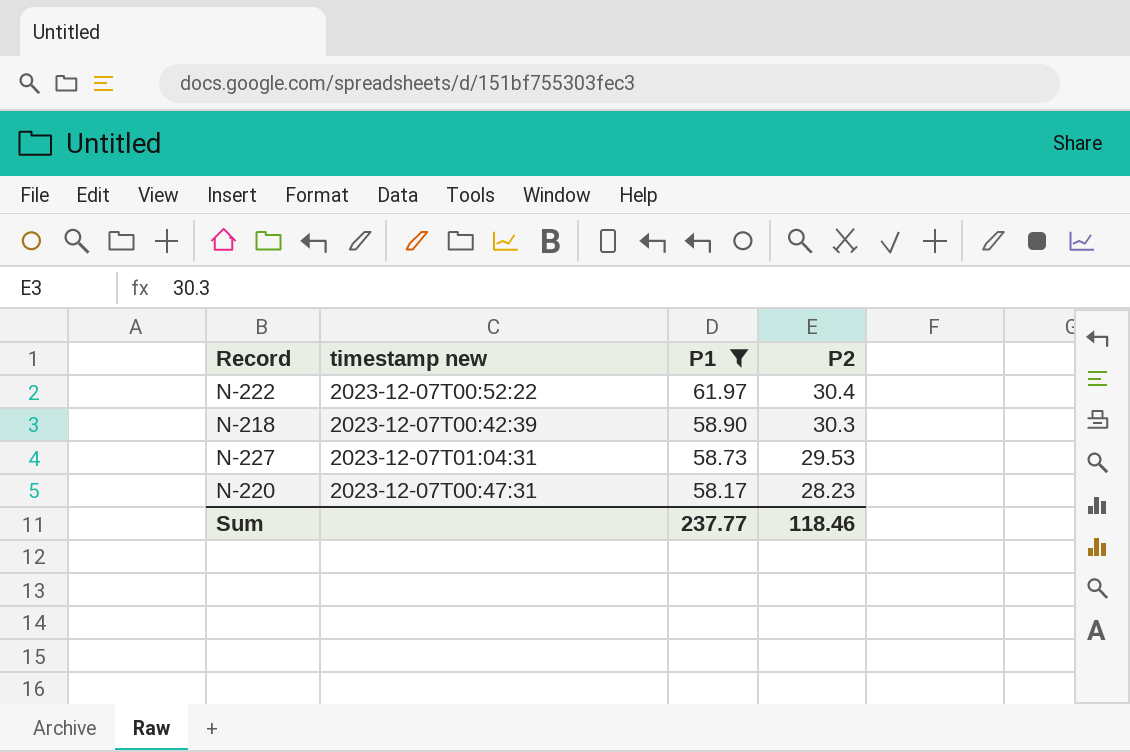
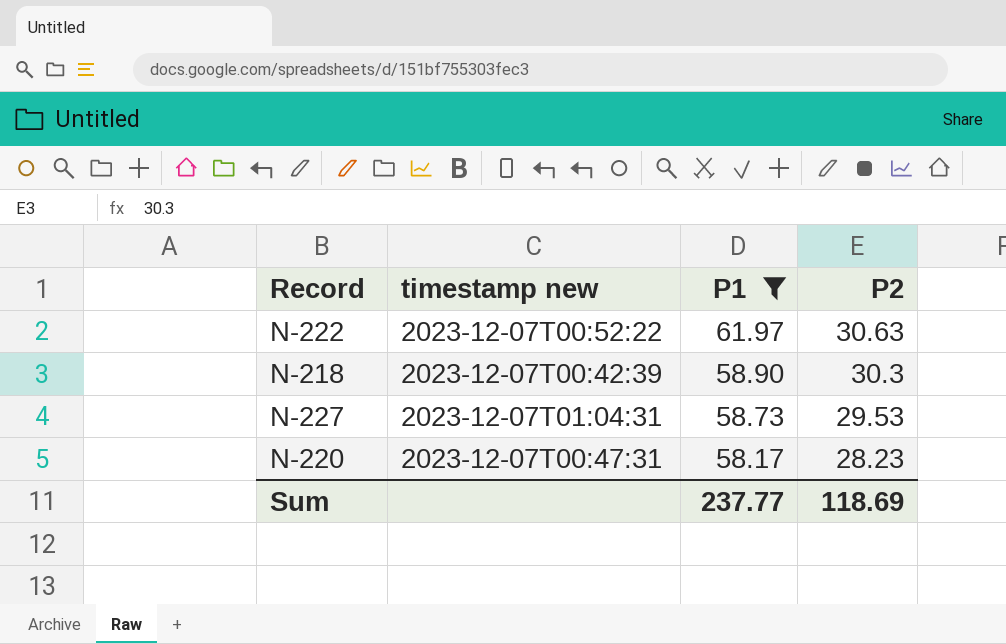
N-222 | P2: 30.4 -> 30.63
Sum | P2: 118.46 -> 118.69

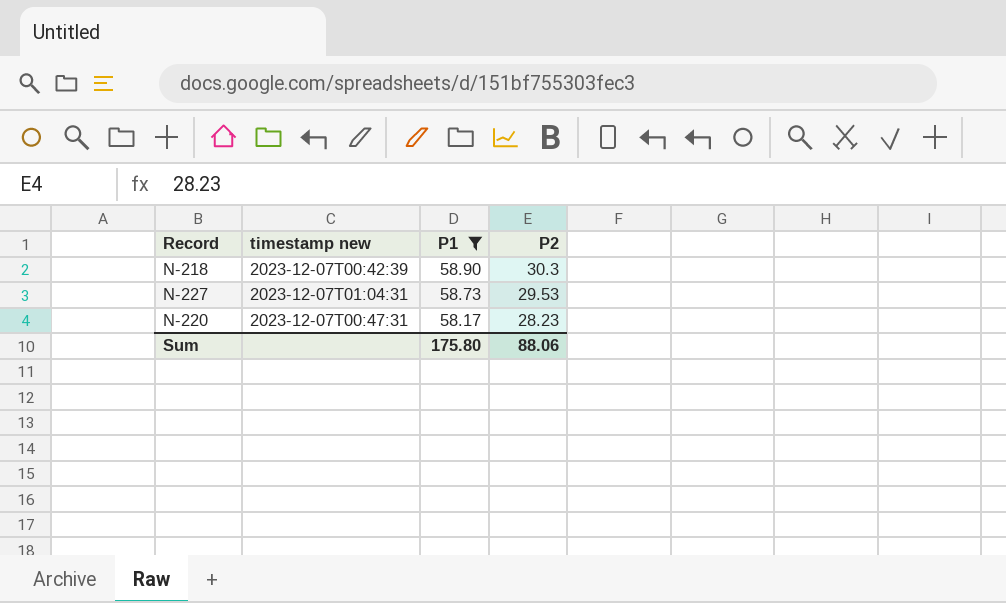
row N-222: 2023-12-07T00:52:22 | 61.97 | 30.63 -> none
Sum | P1: 237.77 -> 175.80
Sum | P2: 118.69 -> 88.06

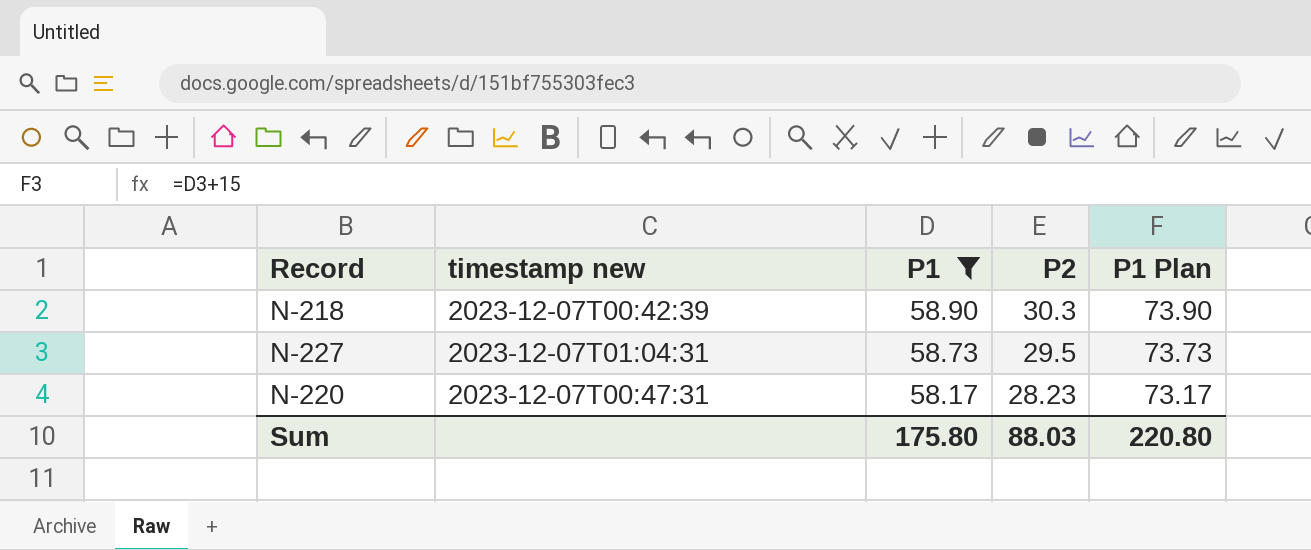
column P1 Plan | formula: none -> [P1] + 15
N-227 | P2: 29.53 -> 29.5
Sum | P2: 88.06 -> 88.03

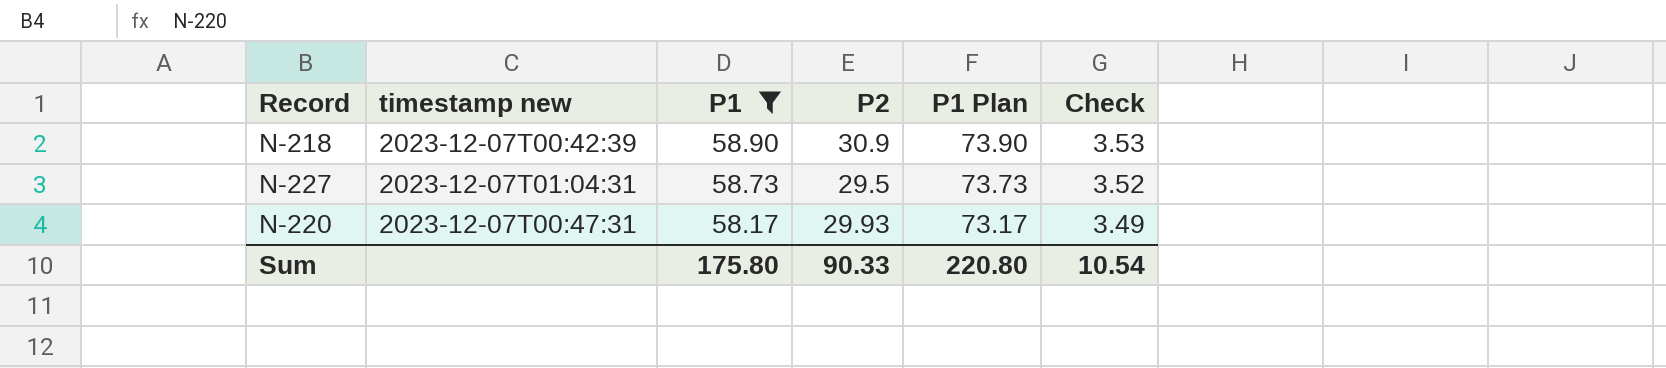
column Check | formula: none -> [P1] * 0.06
N-218 | P2: 30.3 -> 30.9
N-220 | P2: 28.23 -> 29.93
Sum | P2: 88.03 -> 90.33

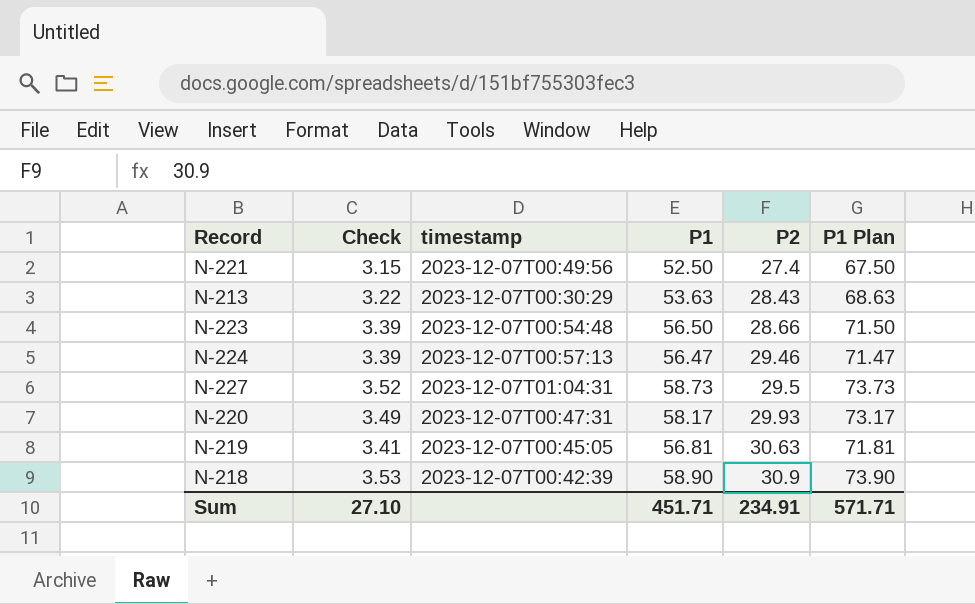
filter: P1 >= 58.17 -> none
row order: P1 descending -> P2 ascending
column Check | position: 6 -> 2
column name: timestamp new -> timestamp
Sum | Check: 10.54 -> 27.10
Sum | P1: 175.80 -> 451.71
Sum | P2: 90.33 -> 234.91
Sum | P1 Plan: 220.80 -> 571.71

